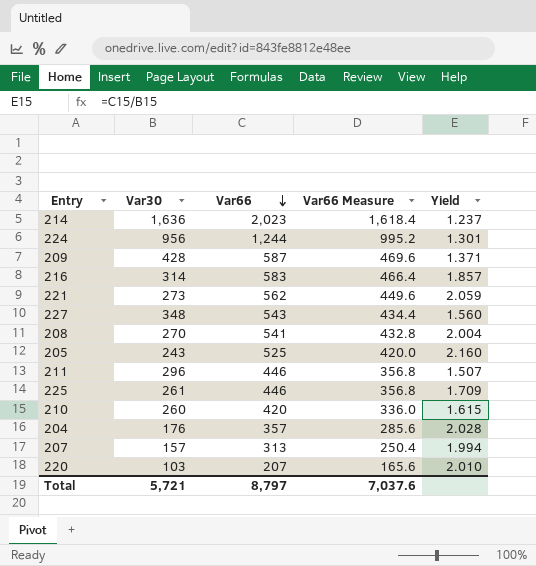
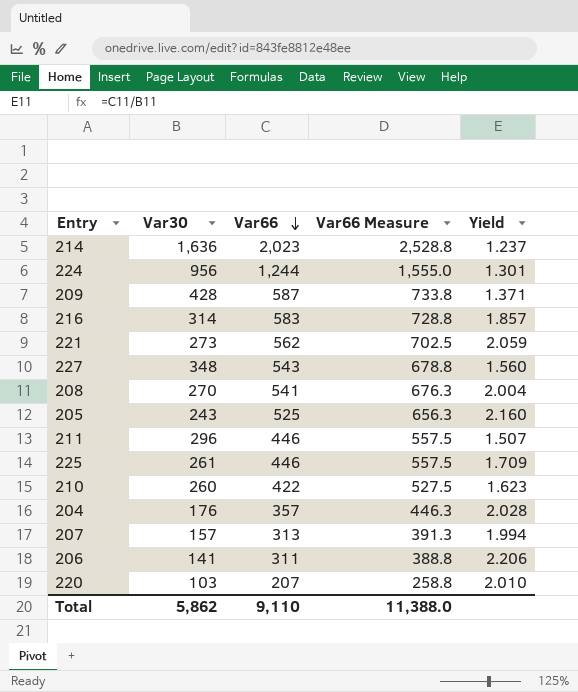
column Var66 Measure | formula: [Var66] * 0.8 -> [Var66] * 1.25
210 | Var66: 420 -> 422
210 | Yield: 1.615 -> 1.623
row 206: none -> 141 | 311 | 388.8 | 2.206
Total | Var30: 5,721 -> 5,862
Total | Var66: 8,797 -> 9,110
Total | Var66 Measure: 7,037.6 -> 11,388.0

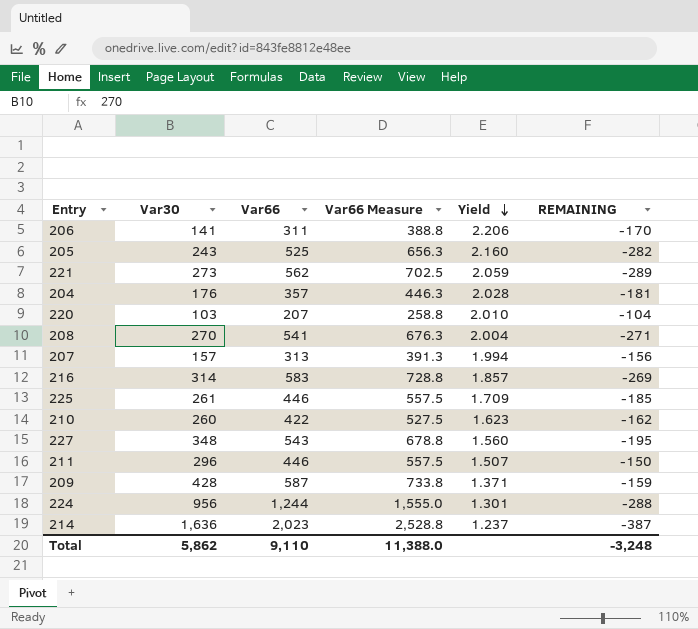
row order: Var66 descending -> Yield descending
column REMAINING | formula: none -> [Var30] - [Var66]

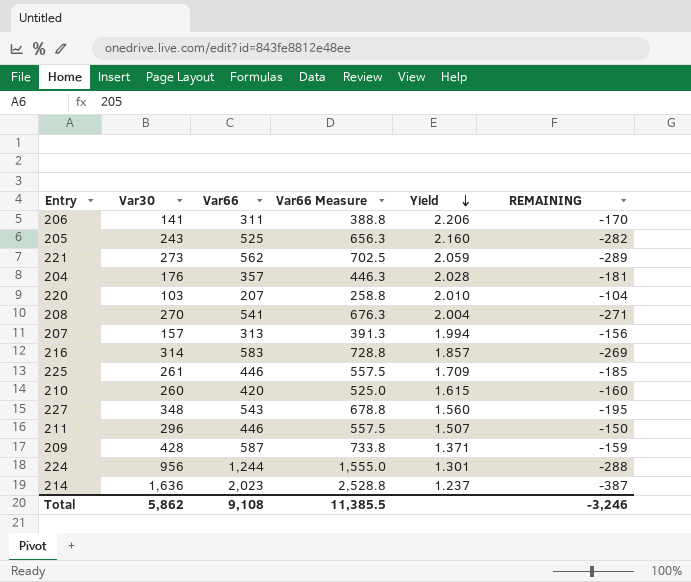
210 | Var66: 422 -> 420
210 | Var66 Measure: 527.5 -> 525.0
210 | Yield: 1.623 -> 1.615
210 | REMAINING: -162 -> -160
Total | Var66: 9,110 -> 9,108
Total | Var66 Measure: 11,388.0 -> 11,385.5
Total | REMAINING: -3,248 -> -3,246

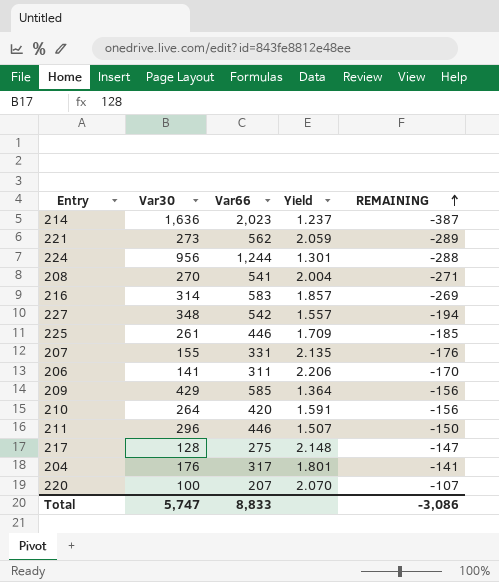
row order: Yield descending -> REMAINING ascending
column Var66 Measure | formula: [Var66] * 1.25 -> none
row 205: 243 | 525 | 656.3 | 2.160 | -282 -> none
227 | Var66: 543 -> 542
227 | Yield: 1.560 -> 1.557
227 | REMAINING: -195 -> -194
207 | Var30: 157 -> 155
207 | Var66: 313 -> 331
207 | Yield: 1.994 -> 2.135
207 | REMAINING: -156 -> -176
209 | Var30: 428 -> 429
209 | Var66: 587 -> 585
209 | Yield: 1.371 -> 1.364
209 | REMAINING: -159 -> -156
210 | Var30: 260 -> 264
210 | Yield: 1.615 -> 1.591
210 | REMAINING: -160 -> -156
row 217: none -> 128 | 275 | 2.148 | -147
204 | Var66: 357 -> 317
204 | Yield: 2.028 -> 1.801
204 | REMAINING: -181 -> -141
220 | Var30: 103 -> 100
220 | Yield: 2.010 -> 2.070
220 | REMAINING: -104 -> -107
Total | Var30: 5,862 -> 5,747
Total | Var66: 9,108 -> 8,833
Total | REMAINING: -3,246 -> -3,086

